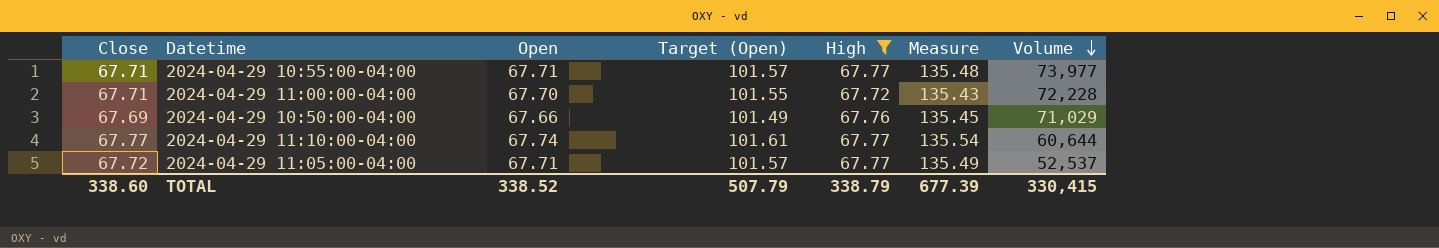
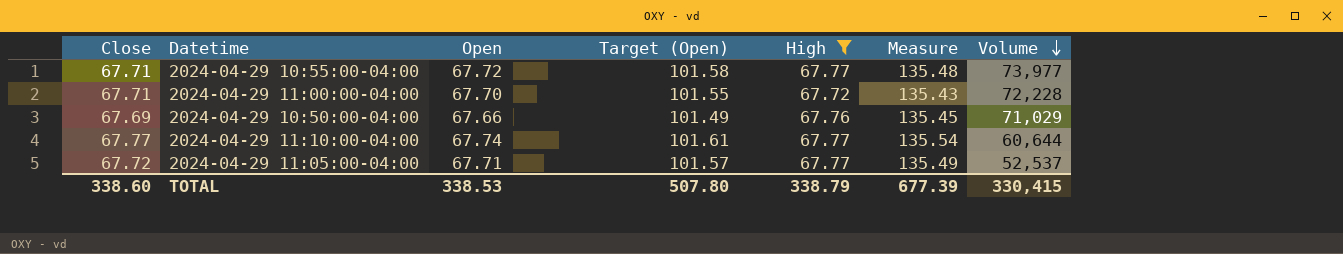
2024-04-29 10:55:00-04:00 | Open: 67.71 -> 67.72
2024-04-29 10:55:00-04:00 | Target (Open): 101.57 -> 101.58
TOTAL | Open: 338.52 -> 338.53
TOTAL | Target (Open): 507.79 -> 507.80

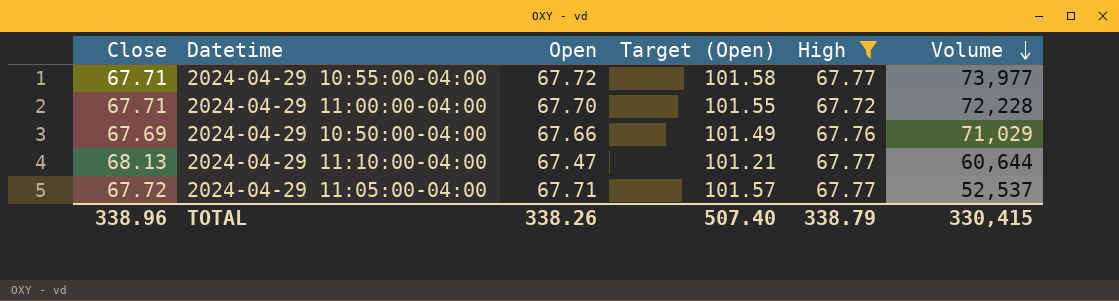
column Measure | formula: [Close] + [High] -> none
2024-04-29 11:10:00-04:00 | Close: 67.77 -> 68.13
2024-04-29 11:10:00-04:00 | Open: 67.74 -> 67.47
2024-04-29 11:10:00-04:00 | Target (Open): 101.61 -> 101.21
TOTAL | Close: 338.60 -> 338.96
TOTAL | Open: 338.53 -> 338.26
TOTAL | Target (Open): 507.80 -> 507.40

